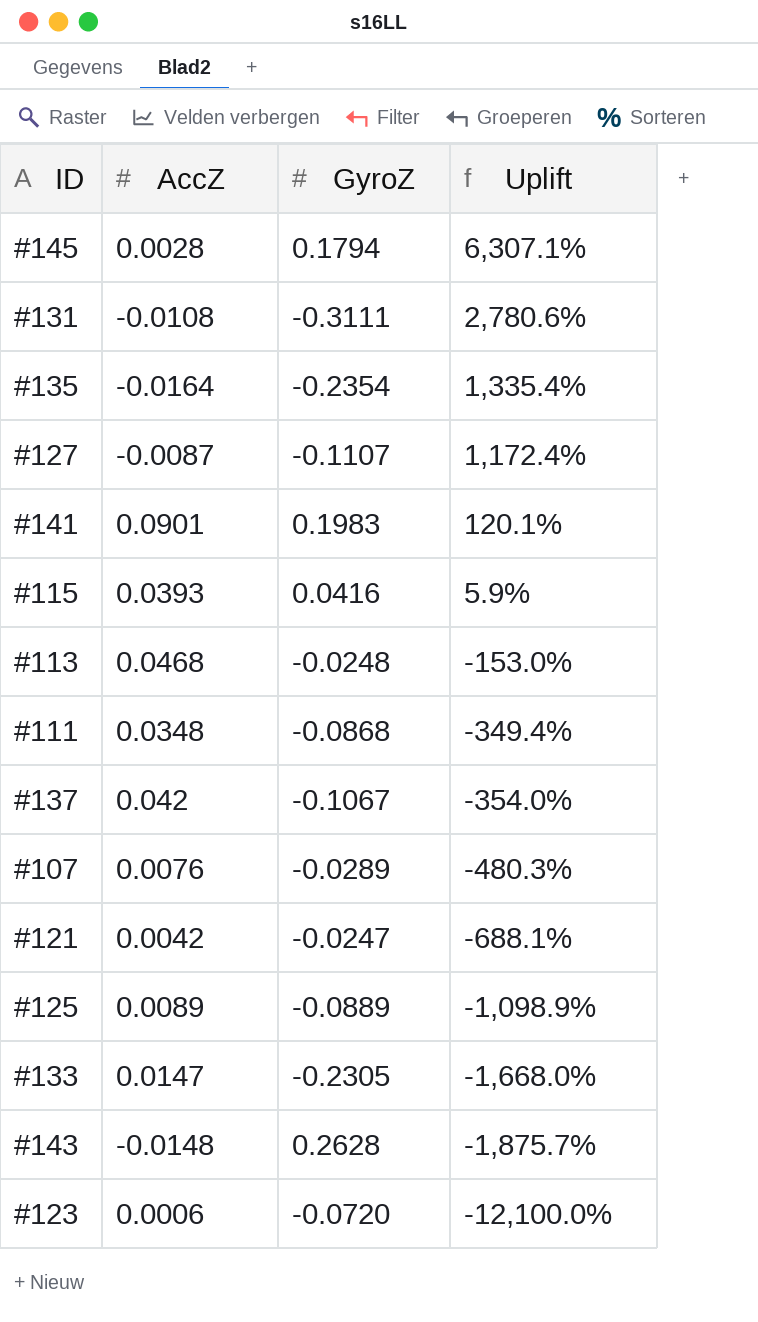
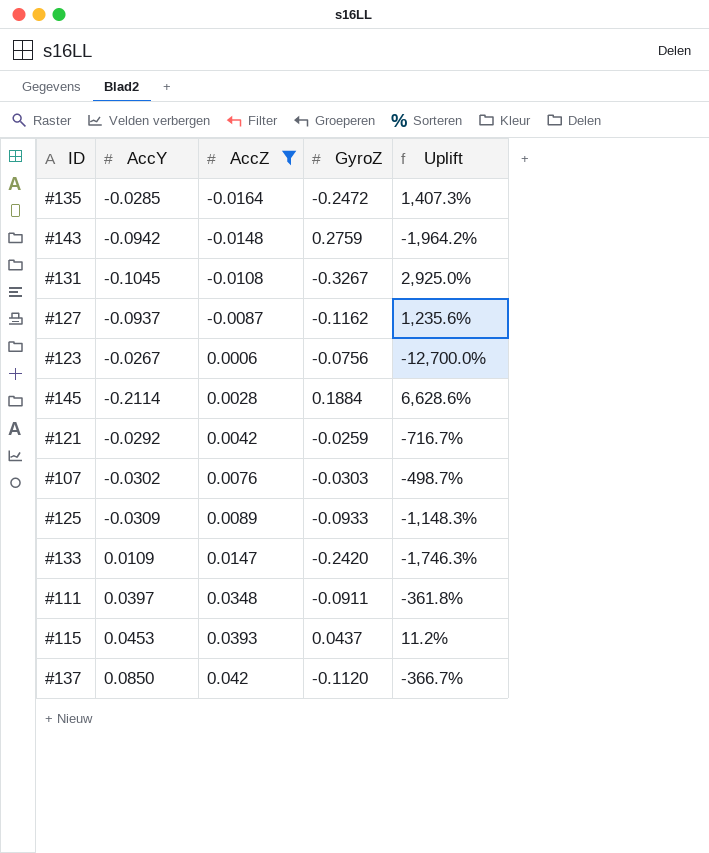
filter: none -> AccZ <= 0.042
row order: Uplift descending -> AccZ ascending
column AccY | position: none -> 2
#135 | GyroZ: -0.2354 -> -0.2472
#135 | Uplift: 1,335.4% -> 1,407.3%
#143 | GyroZ: 0.2628 -> 0.2759
#143 | Uplift: -1,875.7% -> -1,964.2%
#131 | GyroZ: -0.3111 -> -0.3267
#131 | Uplift: 2,780.6% -> 2,925.0%
#127 | GyroZ: -0.1107 -> -0.1162
#127 | Uplift: 1,172.4% -> 1,235.6%
#123 | GyroZ: -0.0720 -> -0.0756
#123 | Uplift: -12,100.0% -> -12,700.0%
#145 | GyroZ: 0.1794 -> 0.1884
#145 | Uplift: 6,307.1% -> 6,628.6%
#121 | GyroZ: -0.0247 -> -0.0259
#121 | Uplift: -688.1% -> -716.7%
#107 | GyroZ: -0.0289 -> -0.0303
#107 | Uplift: -480.3% -> -498.7%
#125 | GyroZ: -0.0889 -> -0.0933
#125 | Uplift: -1,098.9% -> -1,148.3%
#133 | GyroZ: -0.2305 -> -0.2420
#133 | Uplift: -1,668.0% -> -1,746.3%
#111 | GyroZ: -0.0868 -> -0.0911
#111 | Uplift: -349.4% -> -361.8%
#115 | GyroZ: 0.0416 -> 0.0437
#115 | Uplift: 5.9% -> 11.2%
#137 | GyroZ: -0.1067 -> -0.1120
#137 | Uplift: -354.0% -> -366.7%

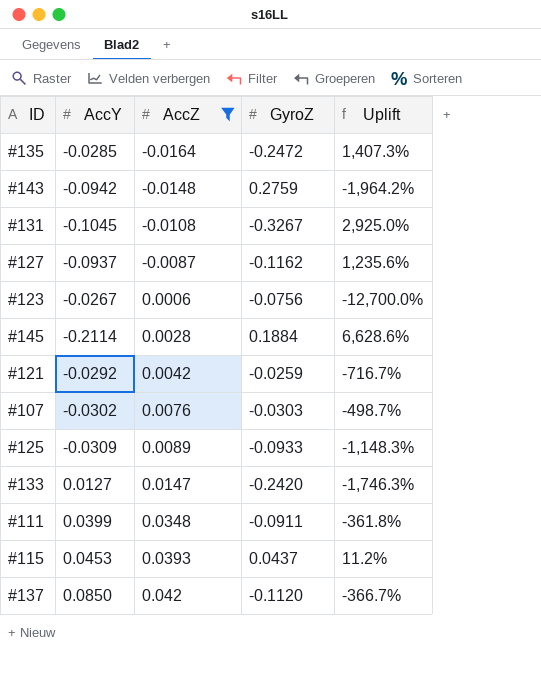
#133 | AccY: 0.0109 -> 0.0127
#111 | AccY: 0.0397 -> 0.0399

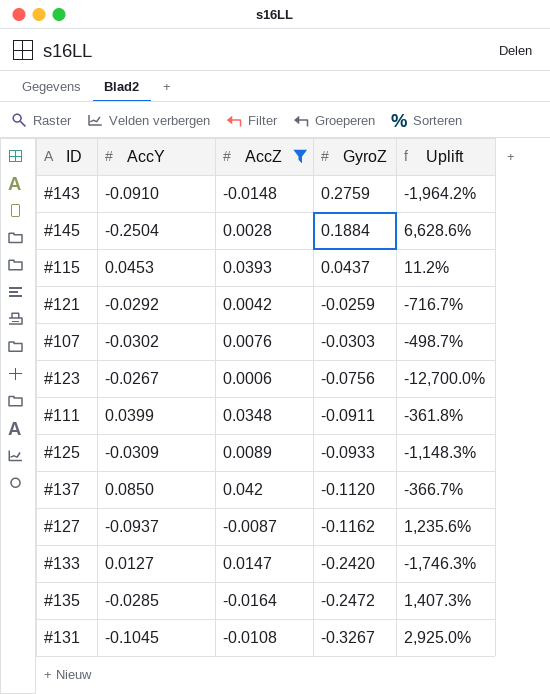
row order: AccZ ascending -> GyroZ descending
#143 | AccY: -0.0942 -> -0.0910
#145 | AccY: -0.2114 -> -0.2504

